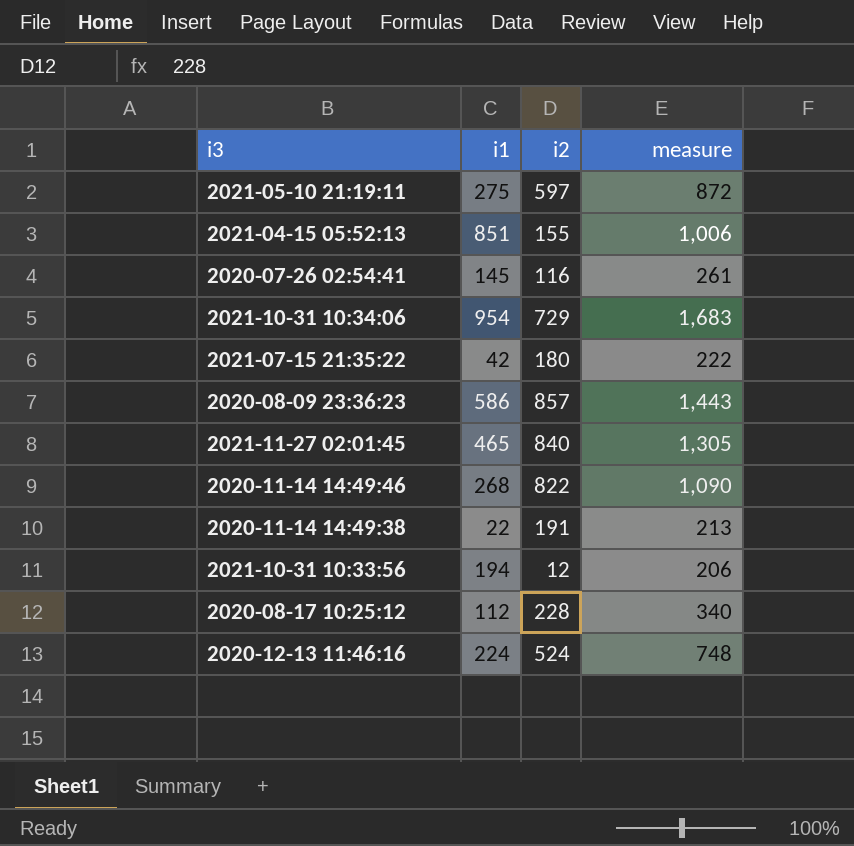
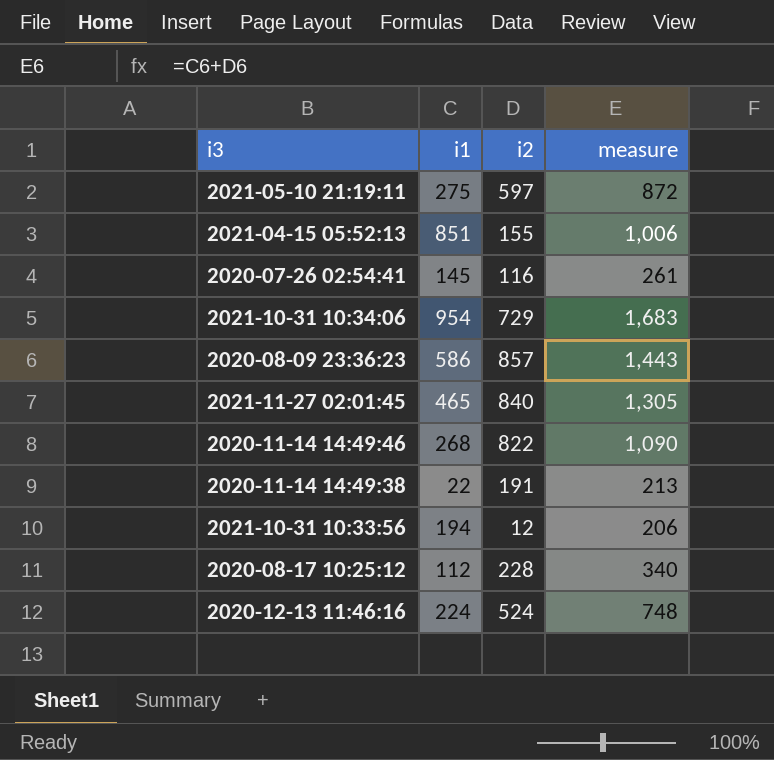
row 2021-07-15 21:35:22: 42 | 180 | 222 -> none

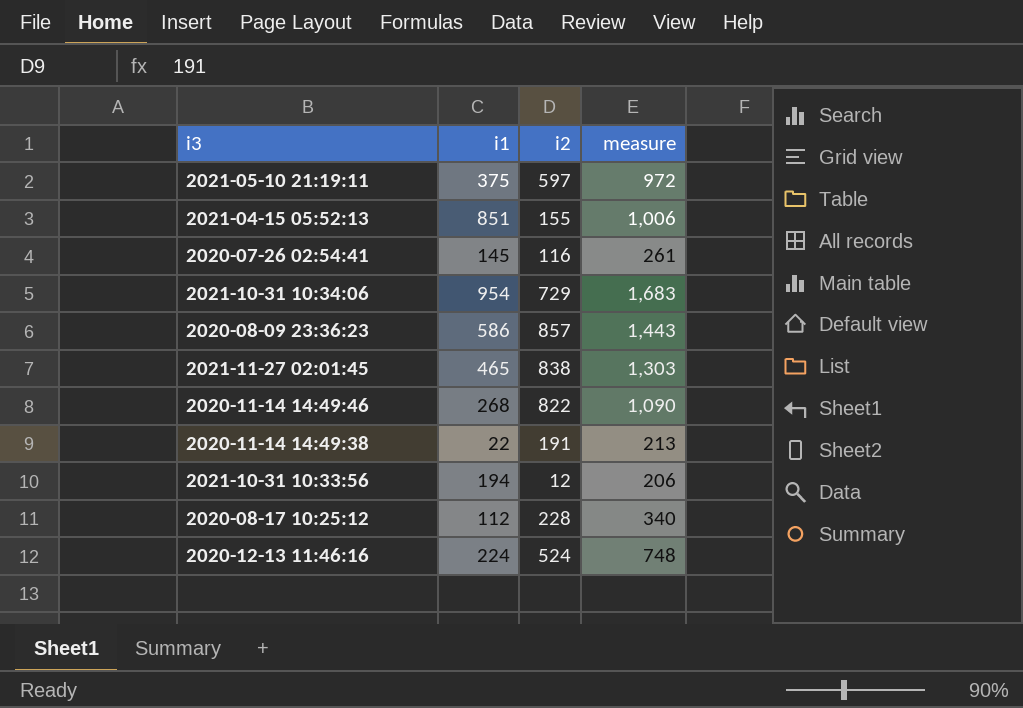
2021-05-10 21:19:11 | i1: 275 -> 375
2021-05-10 21:19:11 | measure: 872 -> 972
2021-11-27 02:01:45 | i2: 840 -> 838
2021-11-27 02:01:45 | measure: 1,305 -> 1,303

